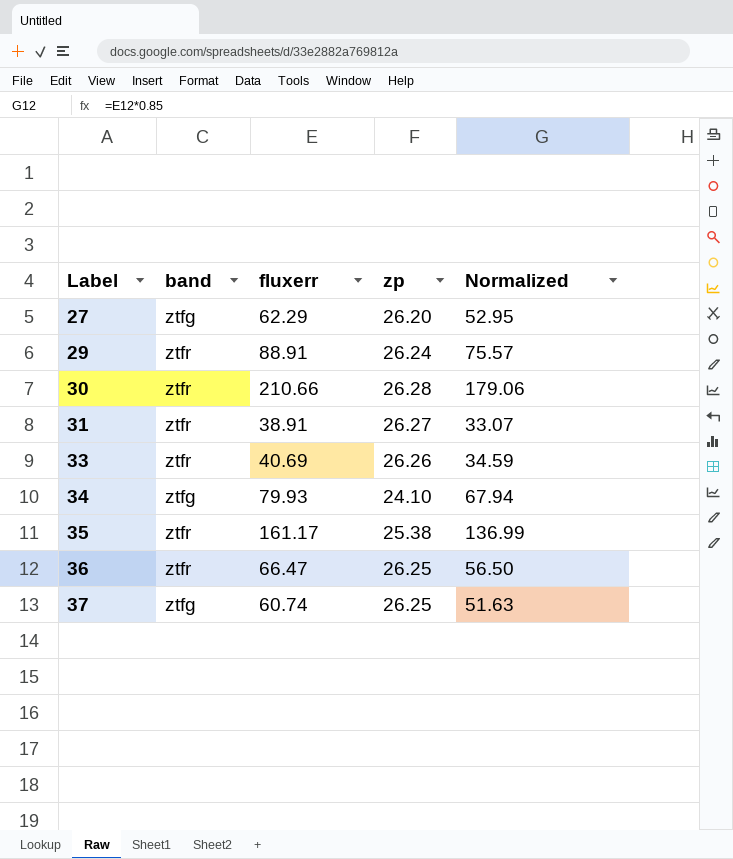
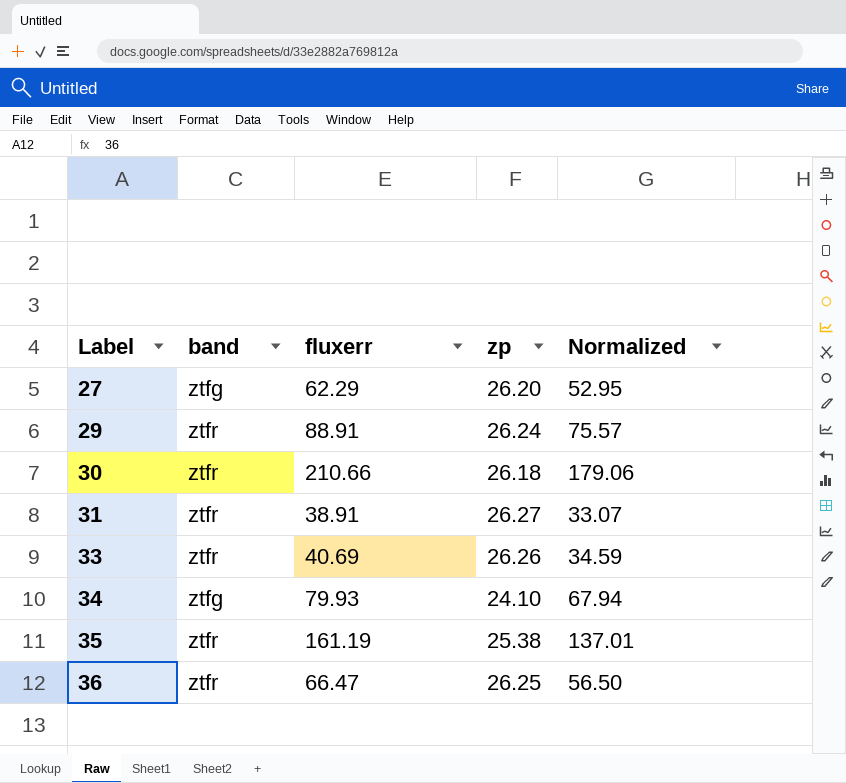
row 37: ztfg | 60.74 | 26.25 | 51.63 -> none
30 | zp: 26.28 -> 26.18
35 | fluxerr: 161.17 -> 161.19
35 | Normalized: 136.99 -> 137.01

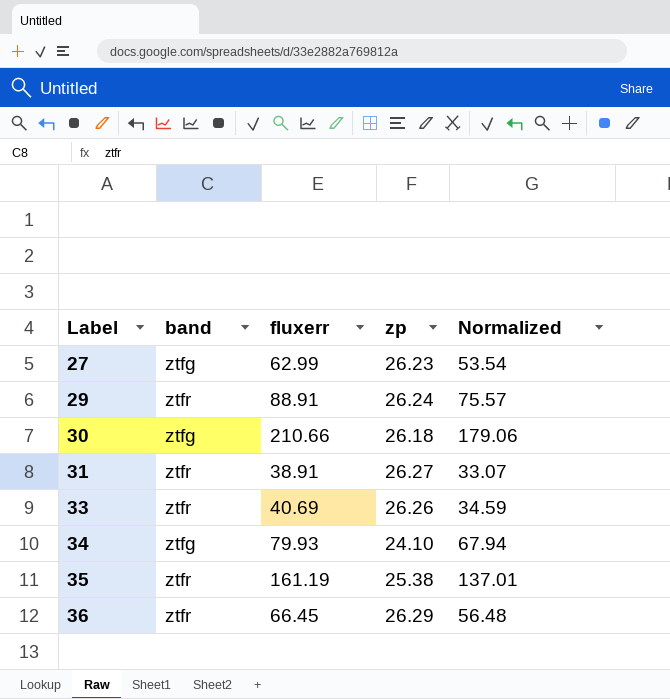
27 | fluxerr: 62.29 -> 62.99
27 | zp: 26.20 -> 26.23
27 | Normalized: 52.95 -> 53.54
30 | band: ztfr -> ztfg
36 | fluxerr: 66.47 -> 66.45
36 | zp: 26.25 -> 26.29
36 | Normalized: 56.50 -> 56.48

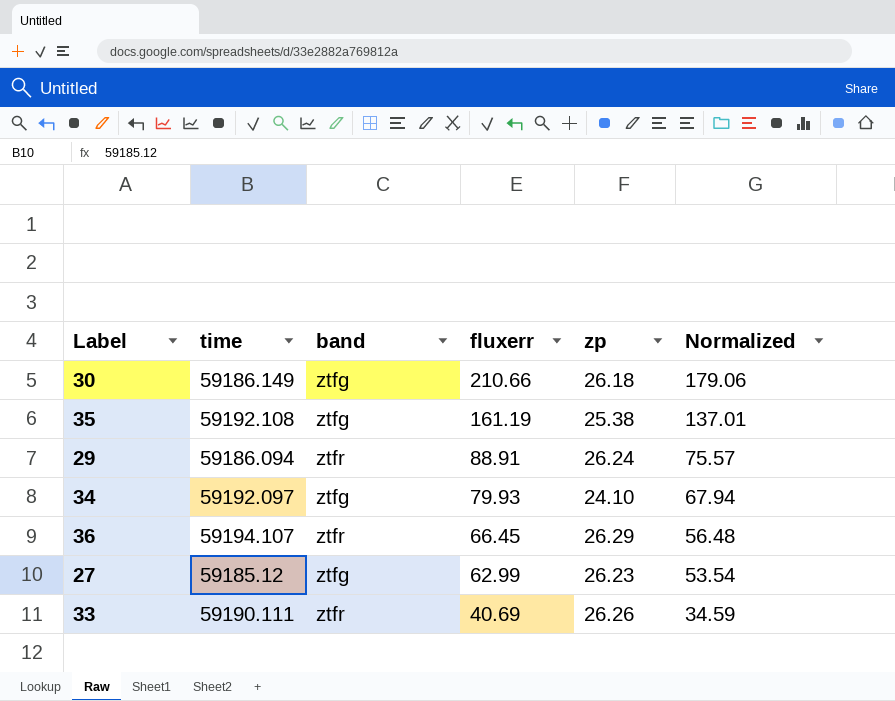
row order: Label ascending -> fluxerr descending
column time | position: none -> 2
row 31: ztfr | 38.91 | 26.27 | 33.07 -> none
35 | band: ztfr -> ztfg

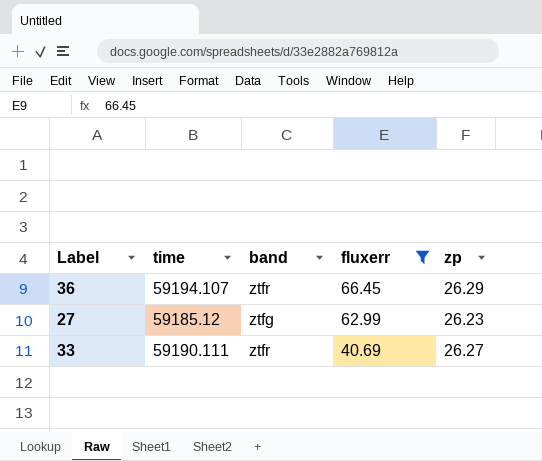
filter: none -> fluxerr <= 66.45
column Normalized | formula: [fluxerr] * 0.85 -> none
33 | zp: 26.26 -> 26.27

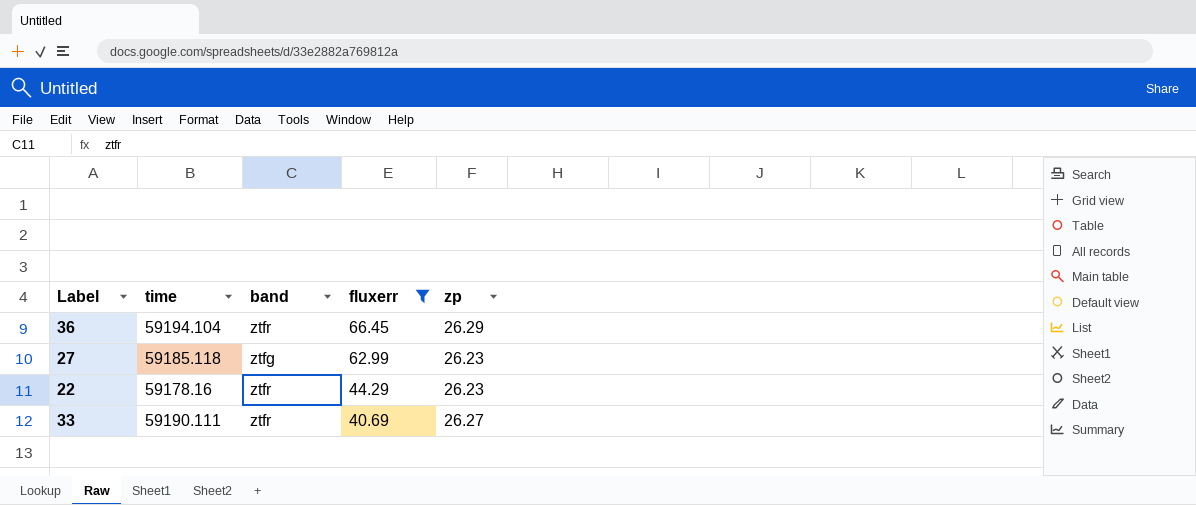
36 | time: 59194.107 -> 59194.104
27 | time: 59185.12 -> 59185.118
row 22: none -> 59178.16 | ztfr | 44.29 | 26.23

